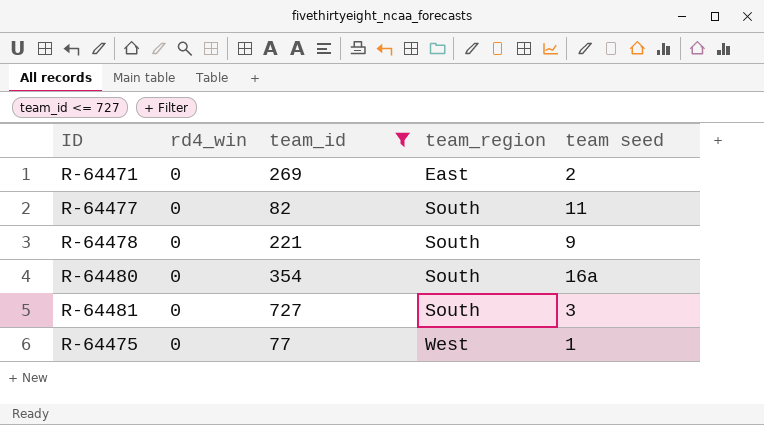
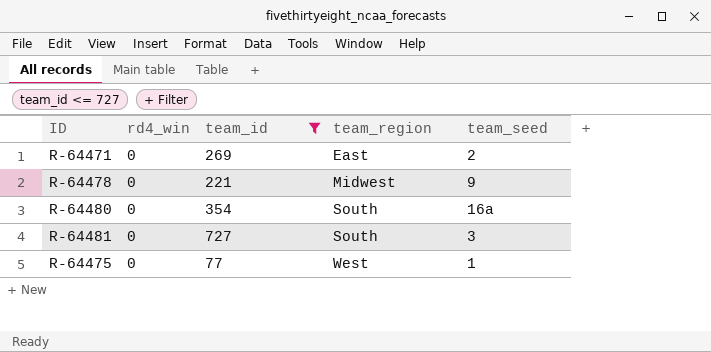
column name: team seed -> team_seed
row R-64477: 0 | 82 | South | 11 -> none
R-64478 | team_region: South -> Midwest

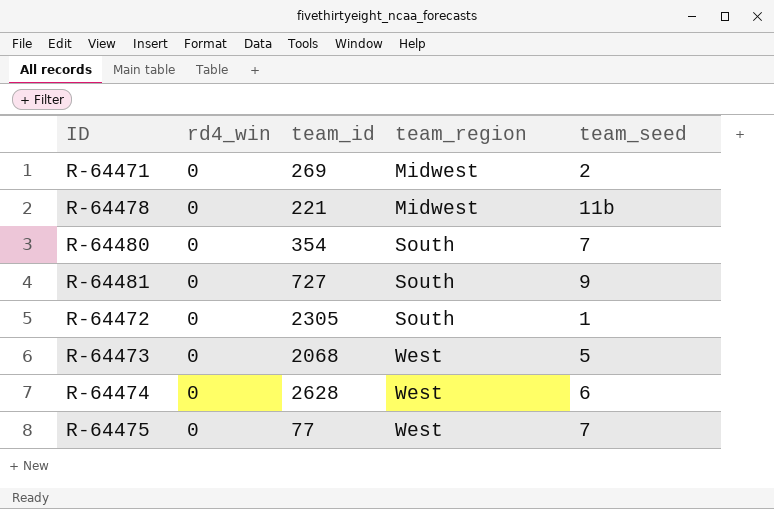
filter: team_id <= 727 -> none
R-64471 | team_region: East -> Midwest
R-64478 | team_seed: 9 -> 11b
R-64480 | team_seed: 16a -> 7
R-64481 | team_seed: 3 -> 9
R-64475 | team_seed: 1 -> 7

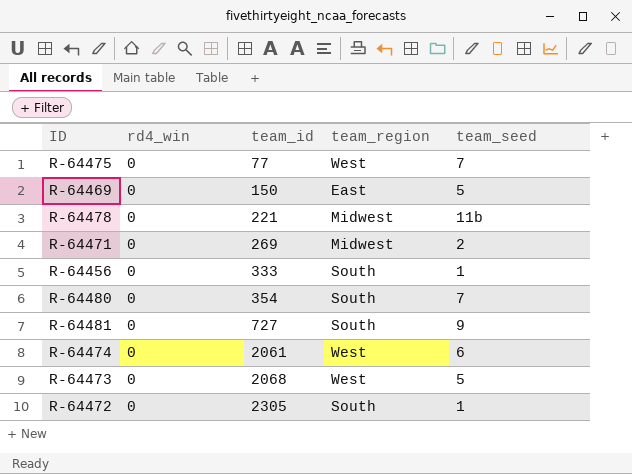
row order: team_region ascending -> team_id ascending
row R-64469: none -> 0 | 150 | East | 5
row R-64456: none -> 0 | 333 | South | 1
R-64474 | team_id: 2628 -> 2061

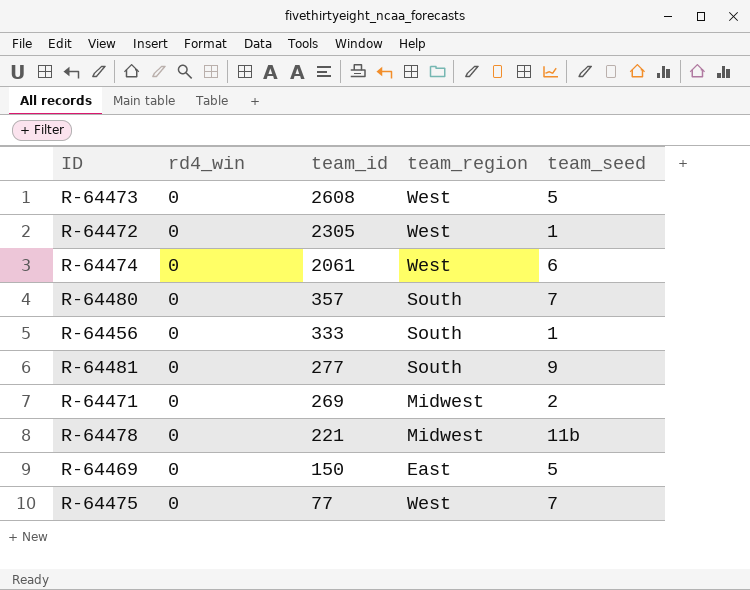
row order: team_id ascending -> team_id descending
R-64473 | team_id: 2068 -> 2608
R-64472 | team_region: South -> West
R-64480 | team_id: 354 -> 357
R-64481 | team_id: 727 -> 277

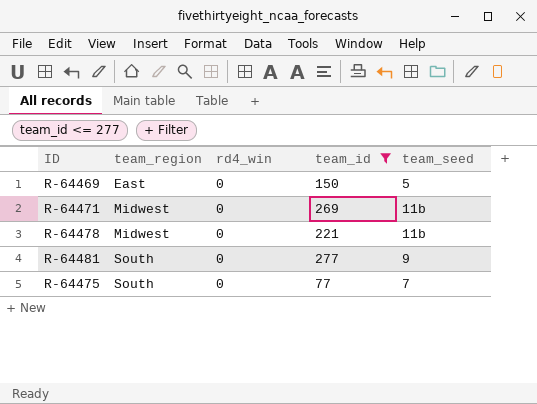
filter: none -> team_id <= 277
row order: team_id descending -> team_region ascending
column team_region | position: 4 -> 2
R-64471 | team_seed: 2 -> 11b
R-64475 | team_region: West -> South

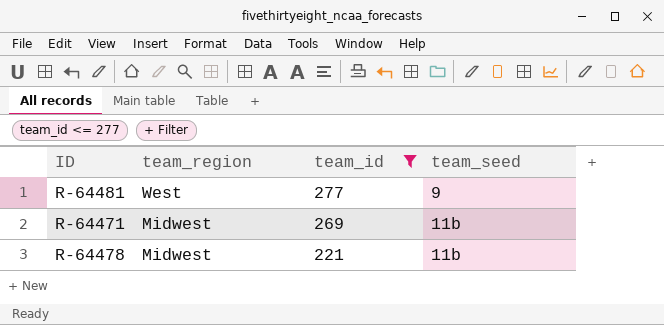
row order: team_region ascending -> team_region descending
column rd4_win | position: 3 -> none
row R-64469: East | 0 | 150 | 5 -> none
row R-64475: South | 0 | 77 | 7 -> none
R-64481 | team_region: South -> West

